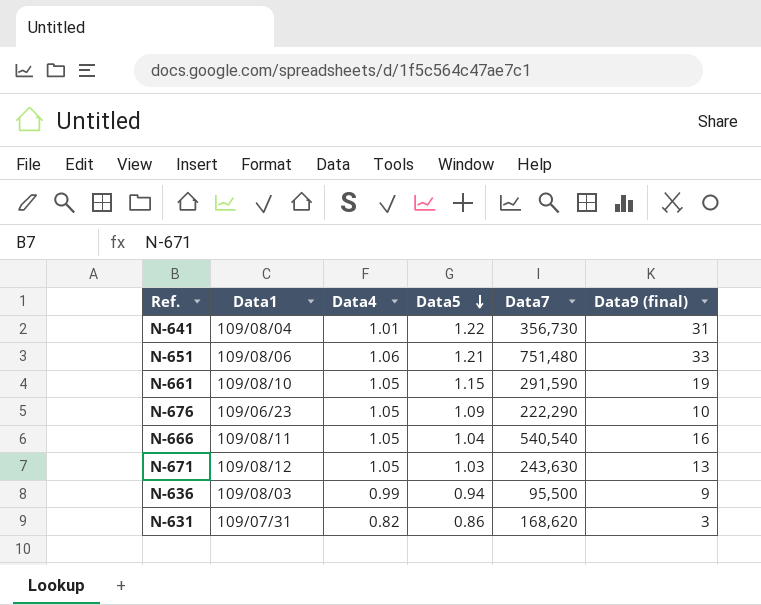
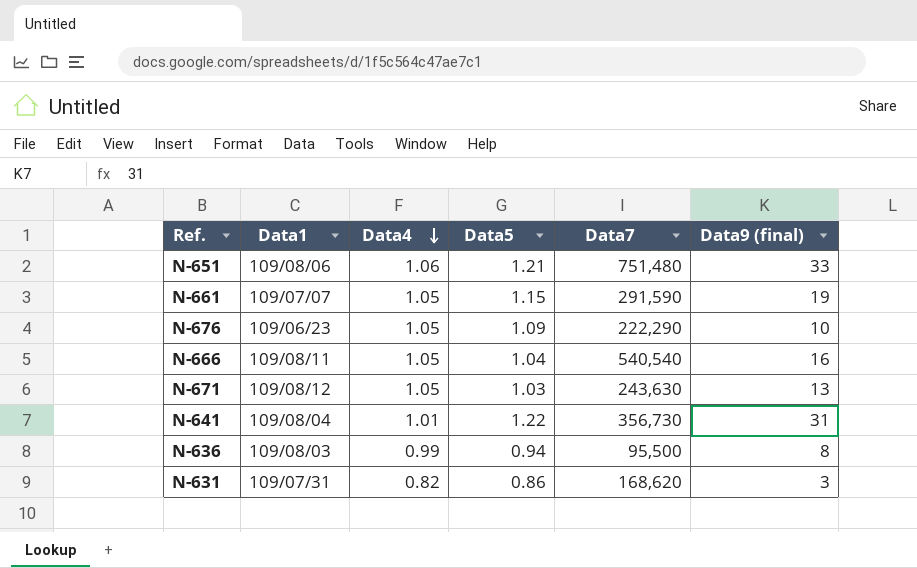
row order: Data5 descending -> Data4 descending
N-661 | Data1: 109/08/10 -> 109/07/07
N-636 | Data9 (final): 9 -> 8

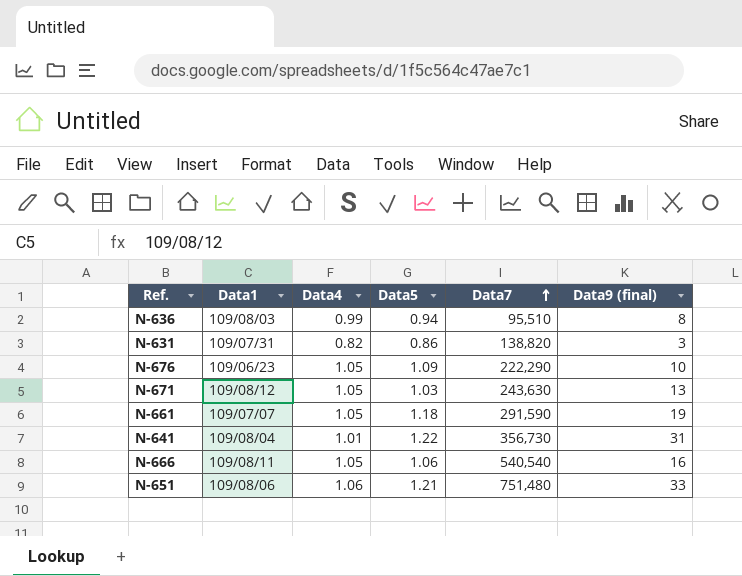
row order: Data4 descending -> Data7 ascending
N-636 | Data7: 95,500 -> 95,510
N-631 | Data7: 168,620 -> 138,820
N-661 | Data5: 1.15 -> 1.18
N-666 | Data5: 1.04 -> 1.06

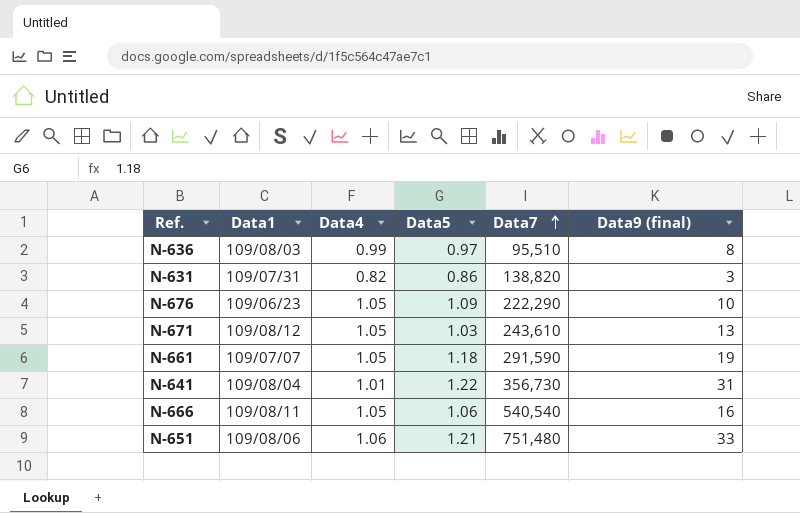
N-636 | Data5: 0.94 -> 0.97
N-671 | Data7: 243,630 -> 243,610

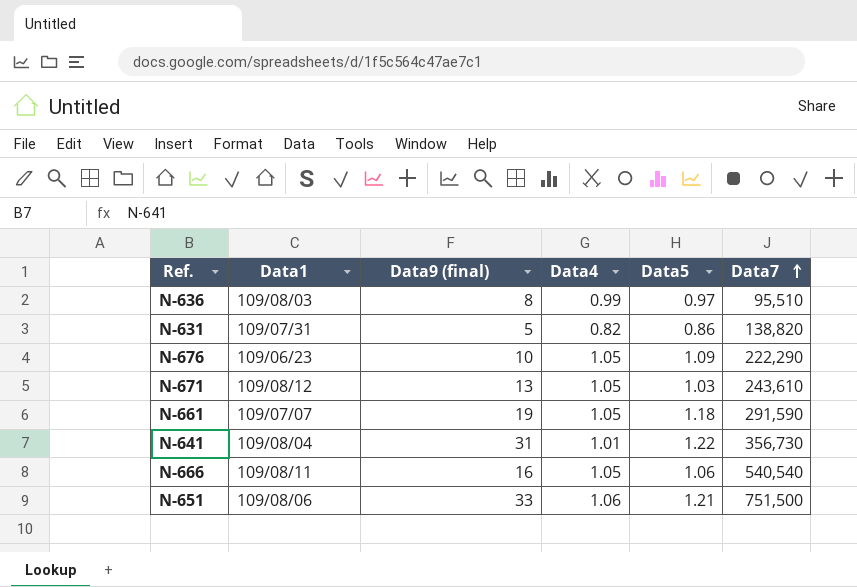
column Data9 (final) | position: 6 -> 3
N-631 | Data9 (final): 3 -> 5
N-651 | Data7: 751,480 -> 751,500

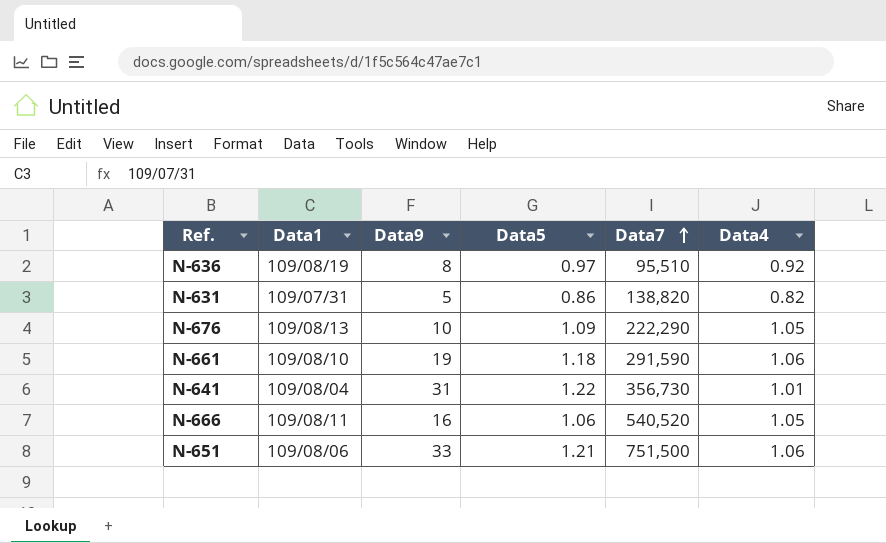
column name: Data9 (final) -> Data9
column Data4 | position: 4 -> 6
row N-671: 109/08/12 | 13 | 1.05 | 1.03 | 243,610 -> none
N-636 | Data1: 109/08/03 -> 109/08/19
N-636 | Data4: 0.99 -> 0.92
N-676 | Data1: 109/06/23 -> 109/08/13
N-661 | Data1: 109/07/07 -> 109/08/10
N-661 | Data4: 1.05 -> 1.06
N-666 | Data7: 540,540 -> 540,520

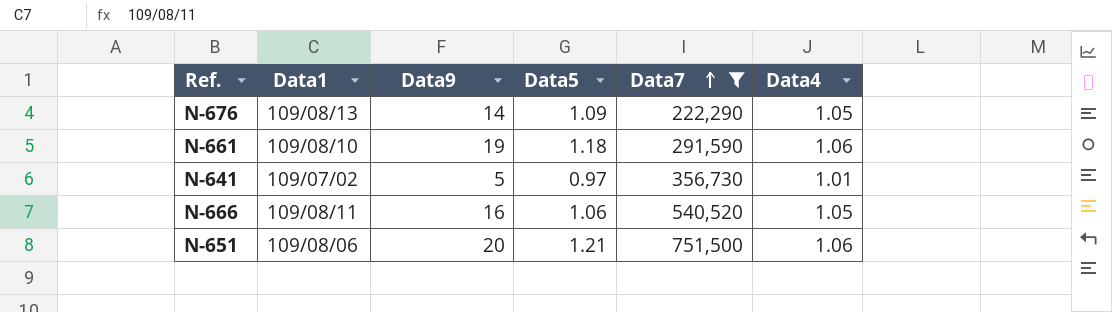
filter: none -> Data7 >= 222,290
N-676 | Data9: 10 -> 14
N-641 | Data1: 109/08/04 -> 109/07/02
N-641 | Data9: 31 -> 5
N-641 | Data5: 1.22 -> 0.97
N-651 | Data9: 33 -> 20

